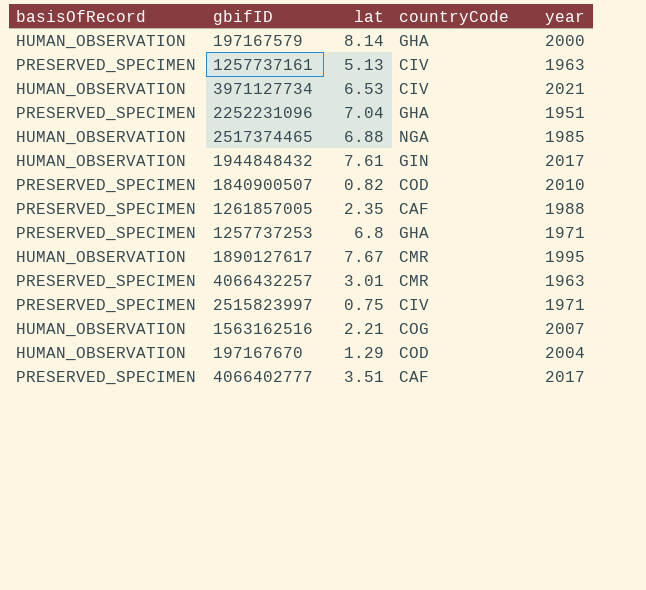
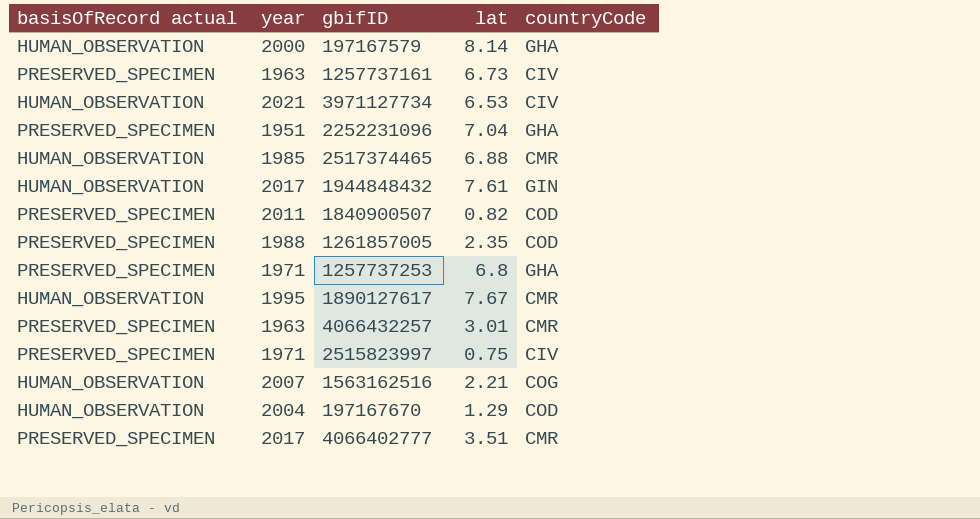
column name: basisOfRecord -> basisOfRecord actual
column year | position: 5 -> 2
1257737161 | lat: 5.13 -> 6.73
2517374465 | countryCode: NGA -> CMR
1840900507 | year: 2010 -> 2011
1261857005 | countryCode: CAF -> COD
4066402777 | countryCode: CAF -> CMR

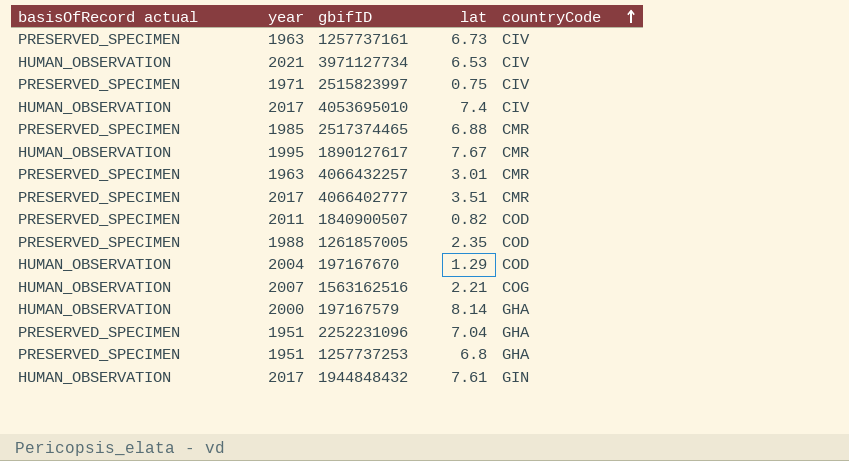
row order: none -> countryCode ascending
row 4053695010: none -> HUMAN_OBSERVATION | 2017 | 7.4 | CIV
2517374465 | basisOfRecord actual: HUMAN_OBSERVATION -> PRESERVED_SPECIMEN
1257737253 | year: 1971 -> 1951

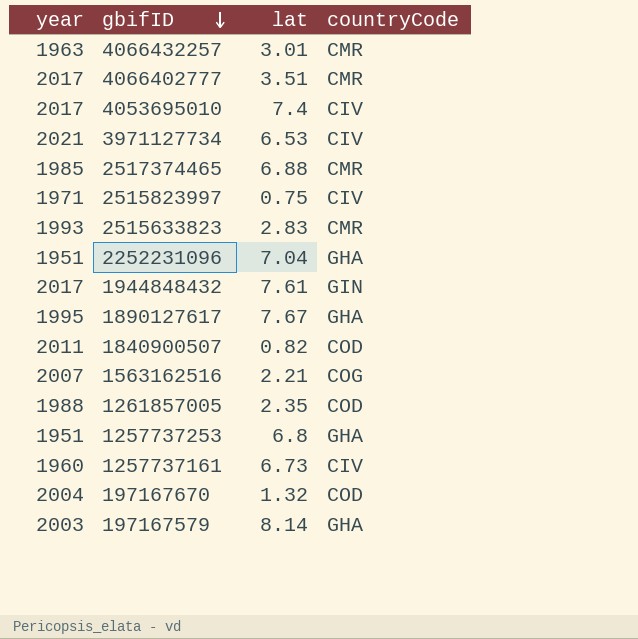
row order: countryCode ascending -> gbifID descending
column basisOfRecord actual | position: 1 -> none
row 2515633823: none -> 1993 | 2.83 | CMR
1890127617 | countryCode: CMR -> GHA
1257737161 | year: 1963 -> 1960
197167670 | lat: 1.29 -> 1.32
197167579 | year: 2000 -> 2003

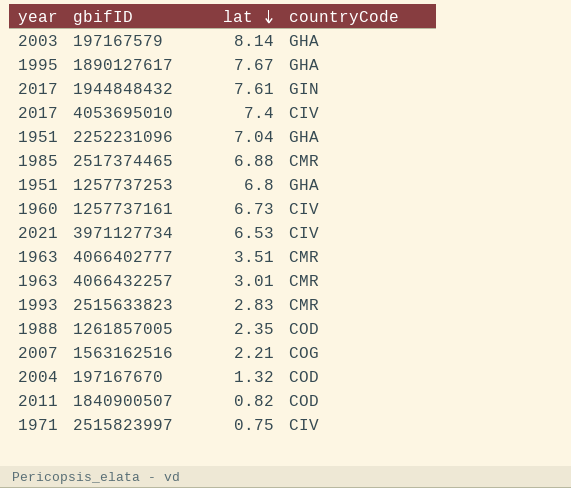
row order: gbifID descending -> lat descending
4066402777 | year: 2017 -> 1963

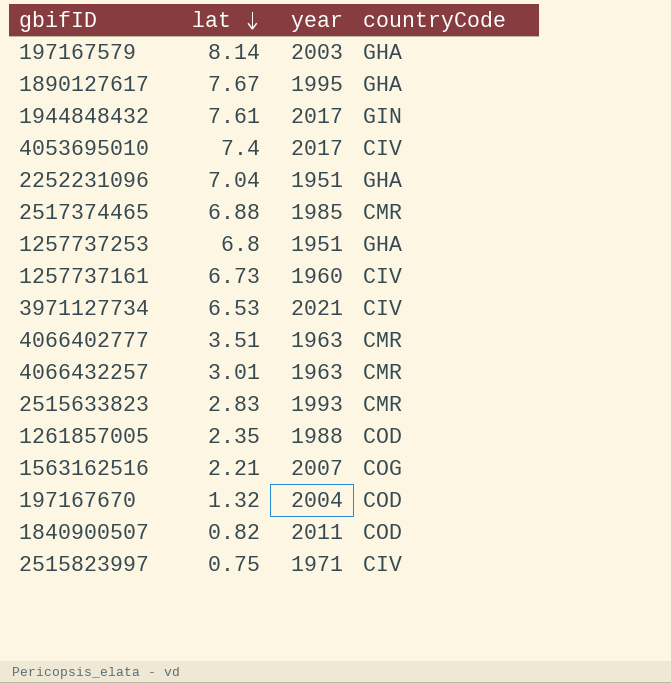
column year | position: 1 -> 3

